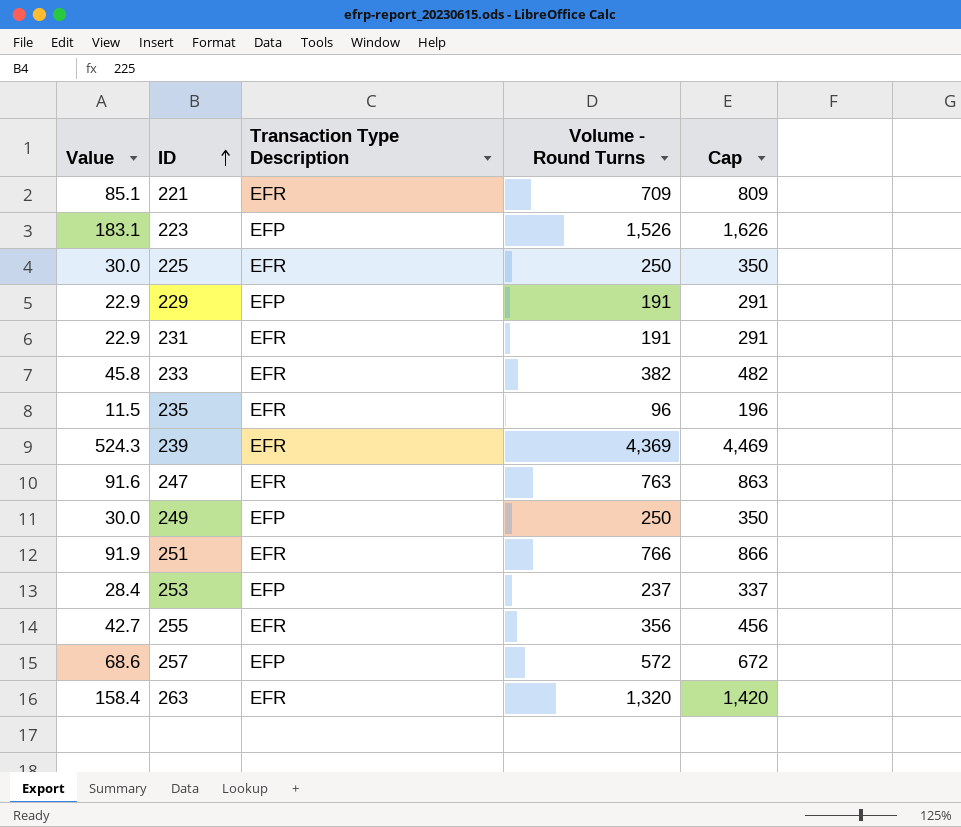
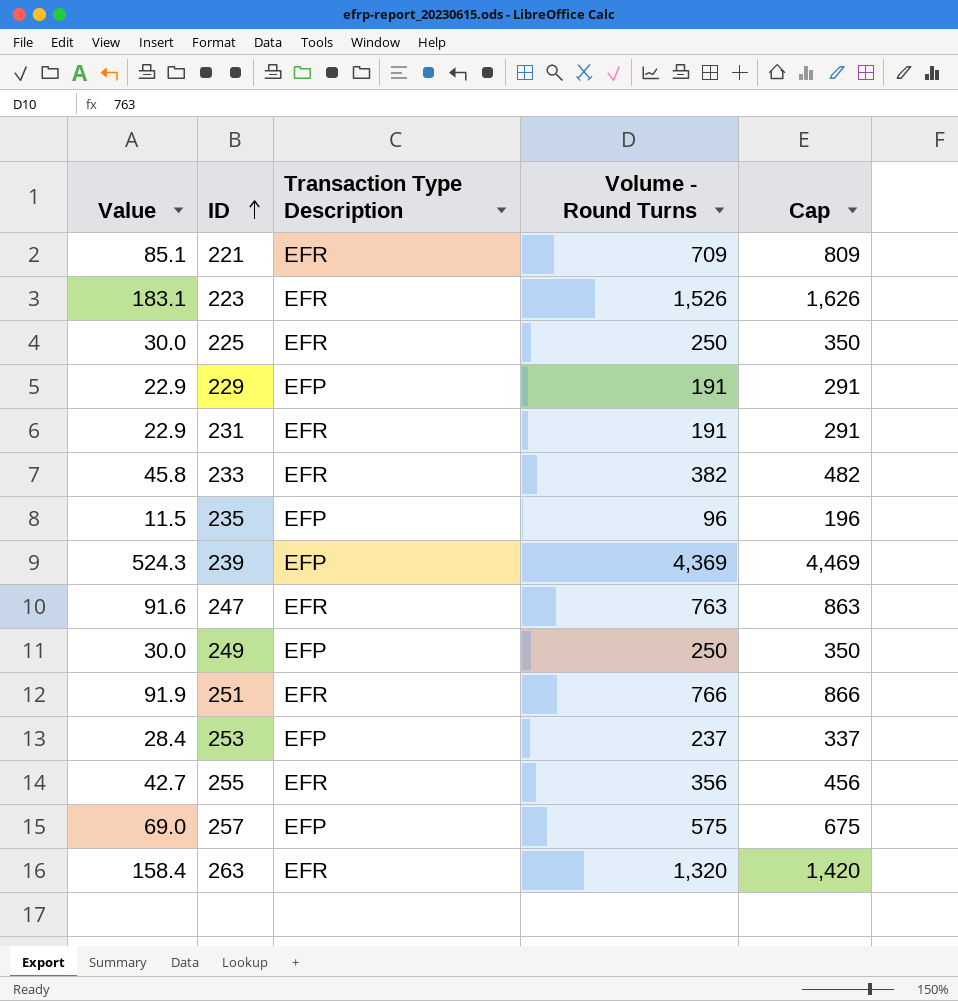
223 | Transaction Type Description: EFP -> EFR
235 | Transaction Type Description: EFR -> EFP
239 | Transaction Type Description: EFR -> EFP
257 | Value: 68.6 -> 69.0
257 | Volume - Round Turns: 572 -> 575
257 | Cap: 672 -> 675

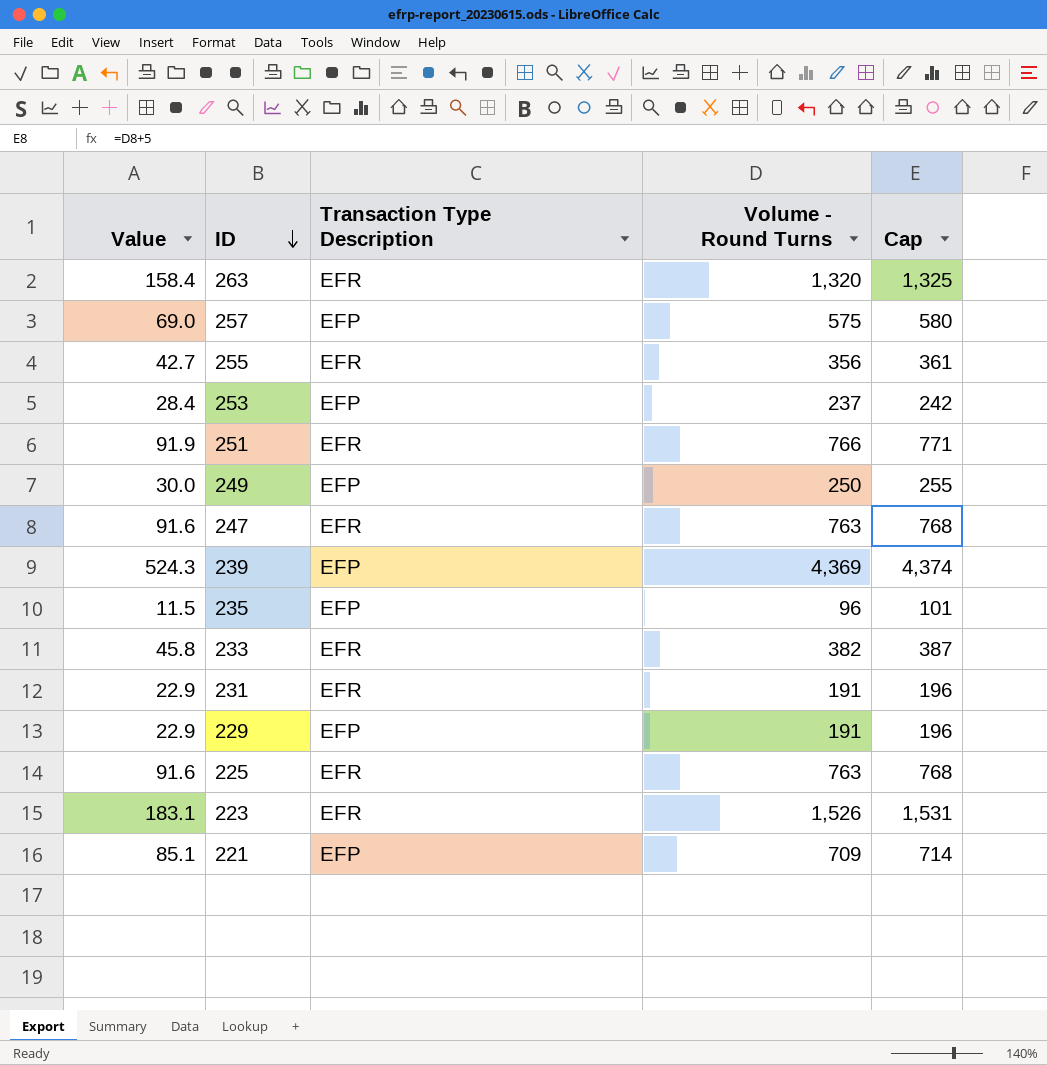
row order: ID ascending -> ID descending
column Cap | formula: [Volume - Round Turns] + 100 -> [Volume - Round Turns] + 5
225 | Value: 30.0 -> 91.6
225 | Volume - Round Turns: 250 -> 763
221 | Transaction Type Description: EFR -> EFP

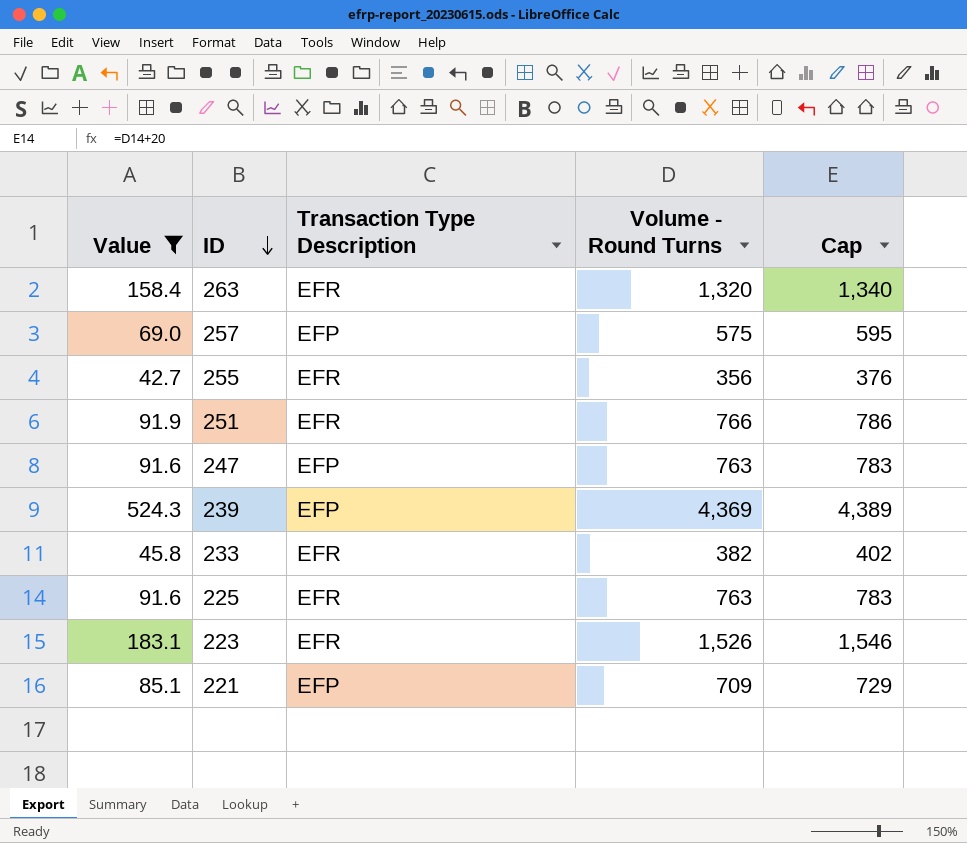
filter: none -> Value >= 42.7
column Cap | formula: [Volume - Round Turns] + 5 -> [Volume - Round Turns] + 20
247 | Transaction Type Description: EFR -> EFP

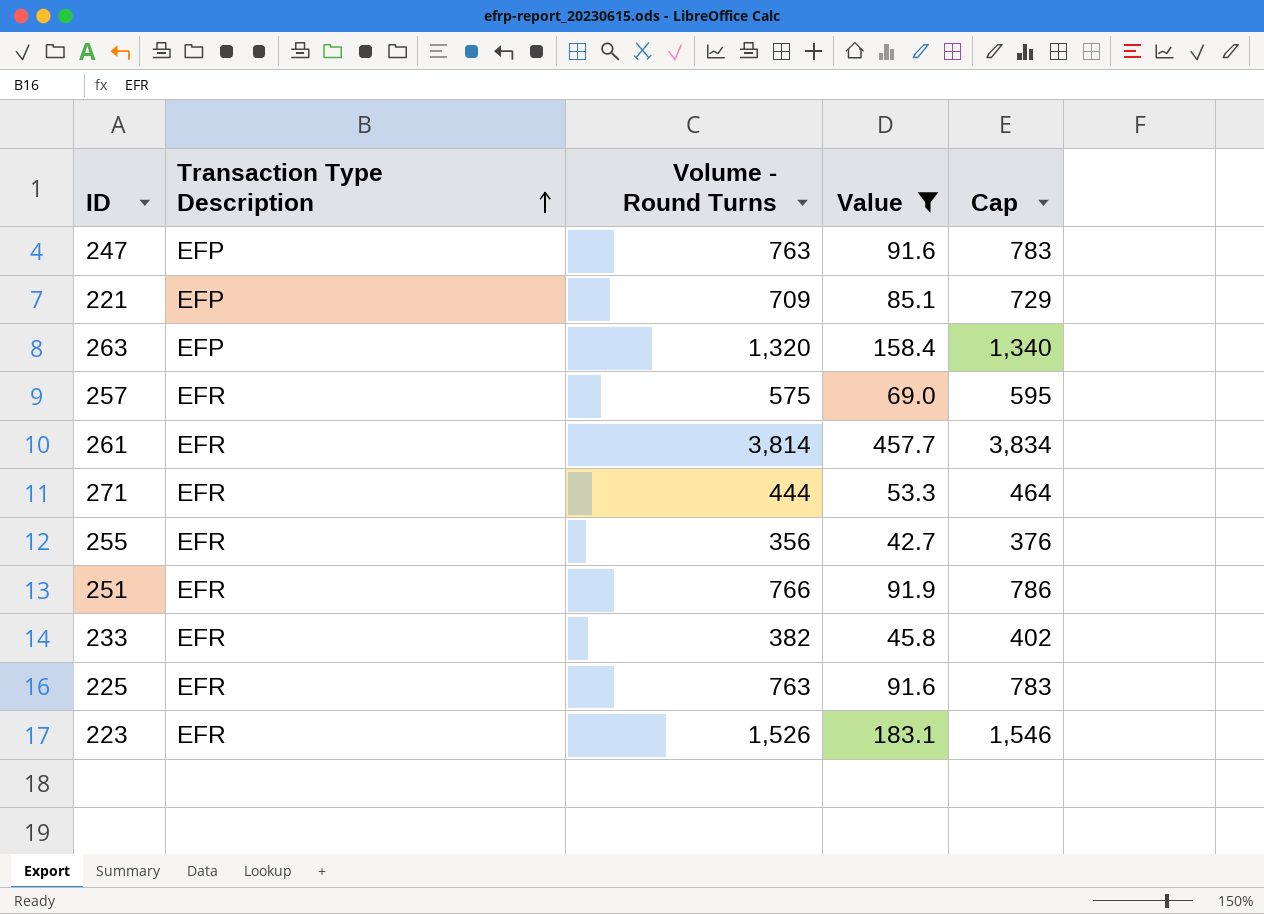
row order: ID descending -> Transaction Type Description ascending
column Value | position: 1 -> 4
row 239: 524.3 | EFP | 4,369 | 4,389 -> none
263 | Transaction Type Description: EFR -> EFP
257 | Transaction Type Description: EFP -> EFR
row 261: none -> EFR | 3,814 | 457.7 | 3,834
row 271: none -> EFR | 444 | 53.3 | 464

